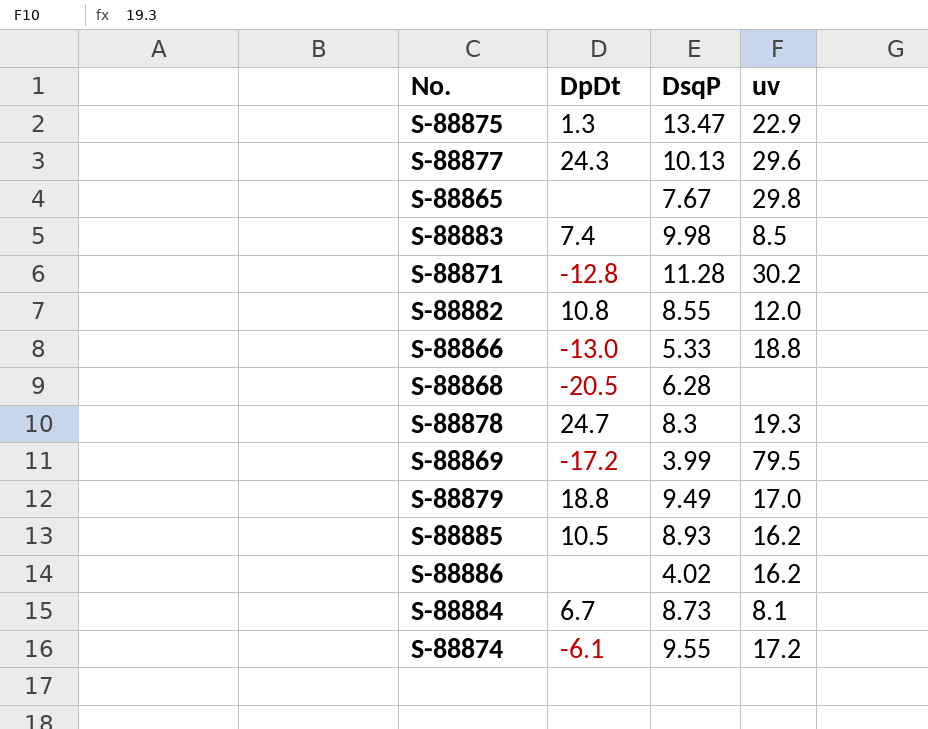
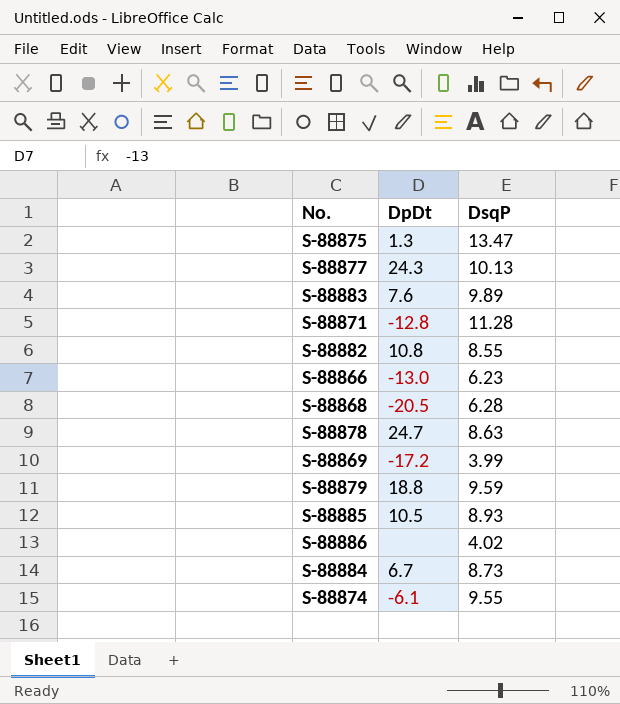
column uv | position: 4 -> none
row S-88865: none | 7.67 | 29.8 -> none
S-88883 | DpDt: 7.4 -> 7.6
S-88883 | DsqP: 9.98 -> 9.89
S-88866 | DsqP: 5.33 -> 6.23
S-88878 | DsqP: 8.3 -> 8.63
S-88879 | DsqP: 9.49 -> 9.59

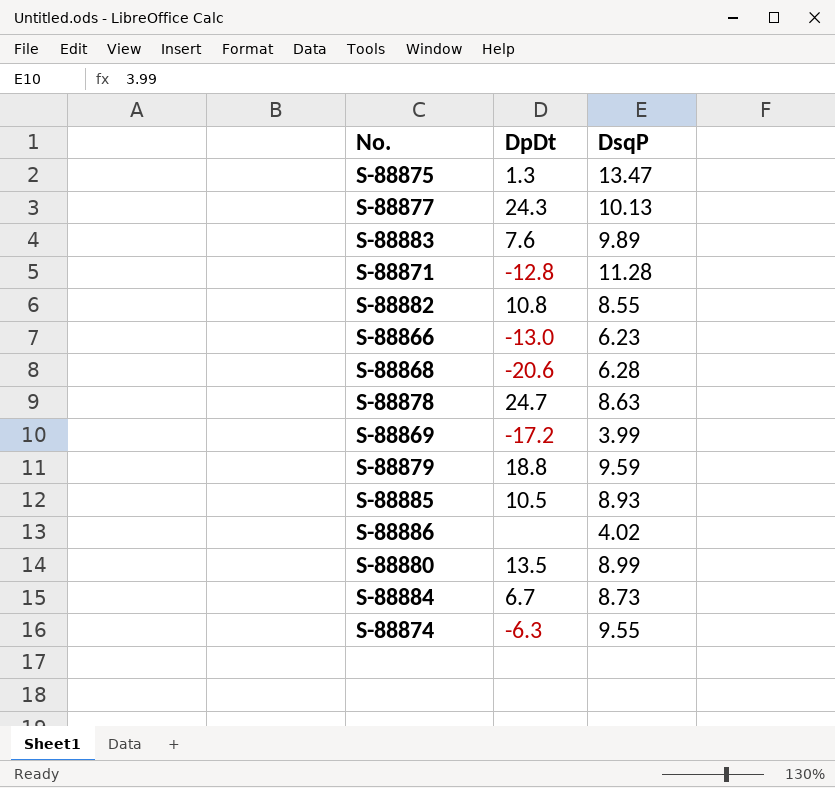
S-88868 | DpDt: -20.5 -> -20.6
row S-88880: none -> 13.5 | 8.99
S-88874 | DpDt: -6.1 -> -6.3

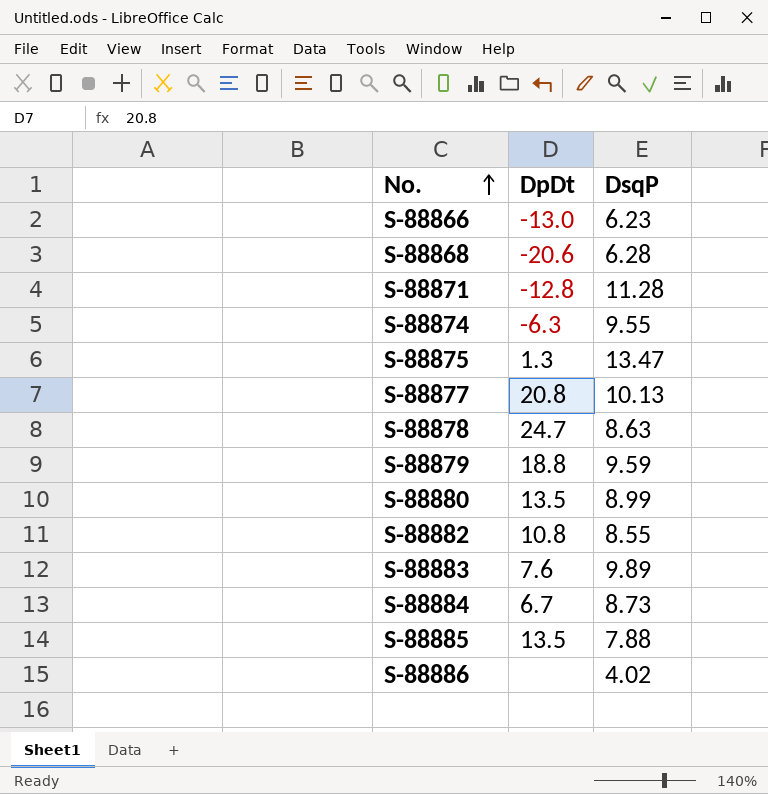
row order: none -> No. ascending
row S-88869: -17.2 | 3.99 -> none
S-88877 | DpDt: 24.3 -> 20.8
S-88885 | DpDt: 10.5 -> 13.5
S-88885 | DsqP: 8.93 -> 7.88

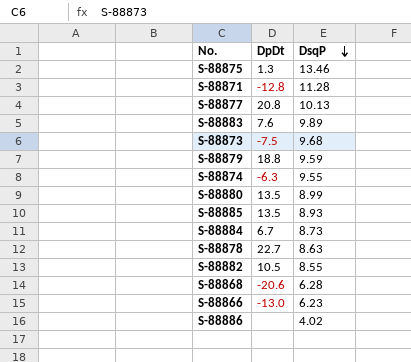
row order: No. ascending -> DsqP descending
S-88875 | DsqP: 13.47 -> 13.46
row S-88873: none -> -7.5 | 9.68
S-88885 | DsqP: 7.88 -> 8.93
S-88878 | DpDt: 24.7 -> 22.7
S-88882 | DpDt: 10.8 -> 10.5

